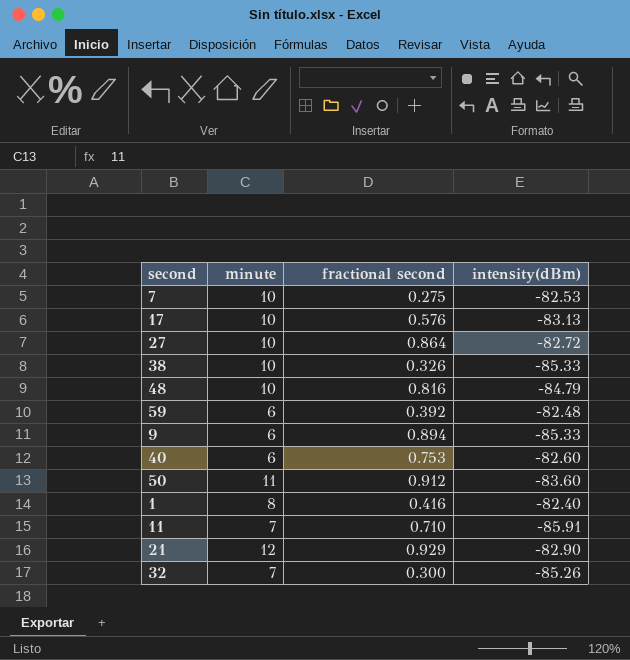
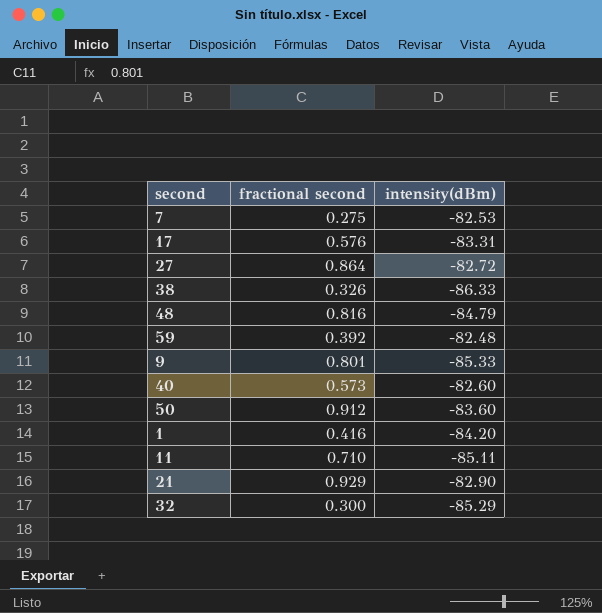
column minute | position: 2 -> none
17 | intensity(dBm): -83.13 -> -83.31
38 | intensity(dBm): -85.33 -> -86.33
9 | fractional second: 0.894 -> 0.801
40 | fractional second: 0.753 -> 0.573
1 | intensity(dBm): -82.40 -> -84.20
11 | intensity(dBm): -85.91 -> -85.11
32 | intensity(dBm): -85.26 -> -85.29

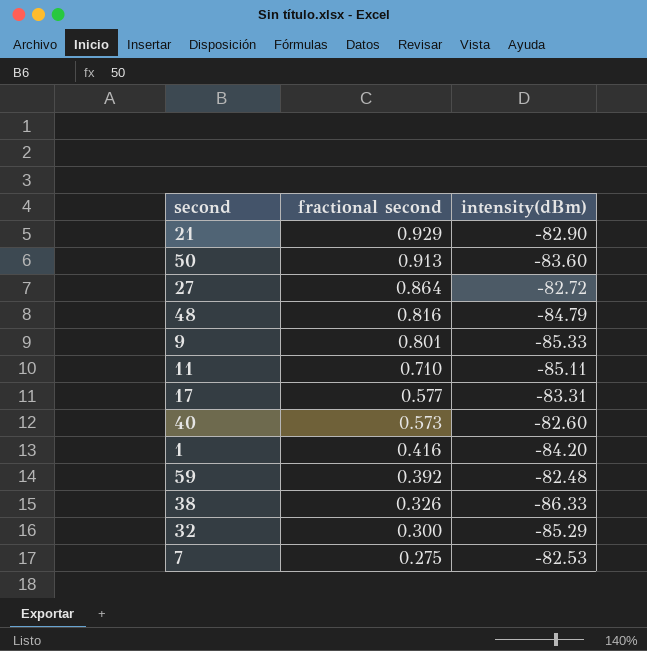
row order: none -> fractional second descending
50 | fractional second: 0.912 -> 0.913
17 | fractional second: 0.576 -> 0.577

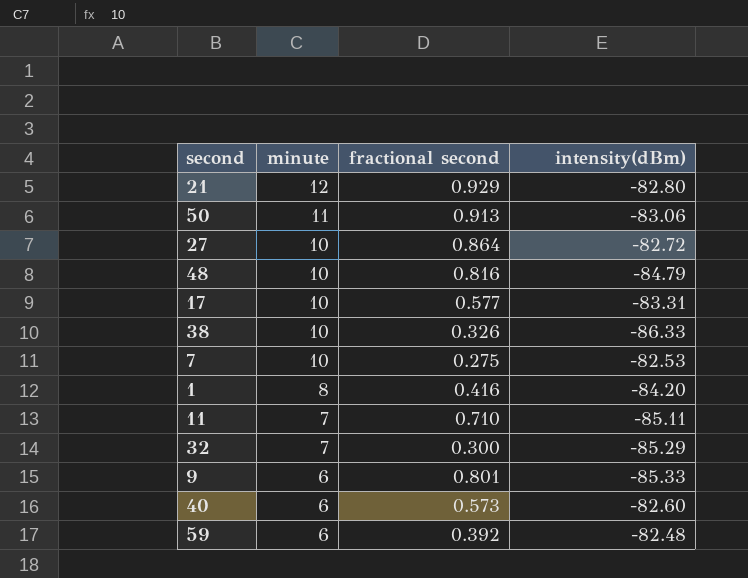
row order: fractional second descending -> minute descending
column minute | position: none -> 2
21 | intensity(dBm): -82.90 -> -82.80
50 | intensity(dBm): -83.60 -> -83.06

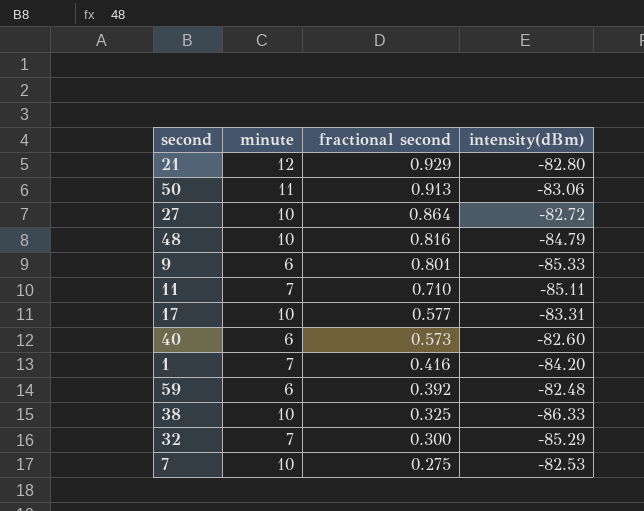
row order: minute descending -> fractional second descending
1 | minute: 8 -> 7
38 | fractional second: 0.326 -> 0.325

